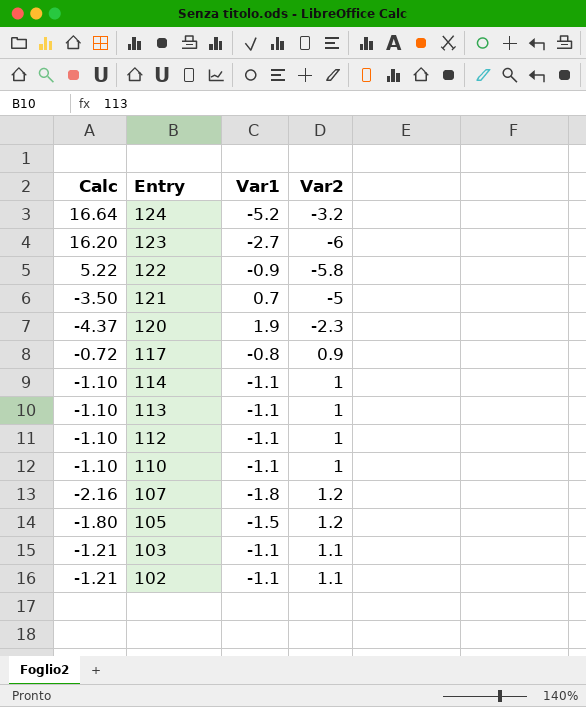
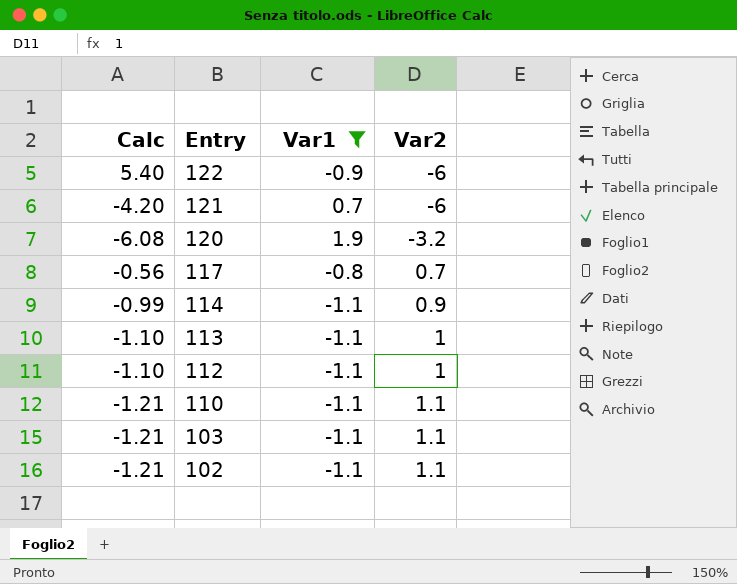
filter: none -> Var1 >= -1.1
122 | Calc: 5.22 -> 5.40
122 | Var2: -5.8 -> -6
121 | Calc: -3.50 -> -4.20
121 | Var2: -5 -> -6
120 | Calc: -4.37 -> -6.08
120 | Var2: -2.3 -> -3.2
117 | Calc: -0.72 -> -0.56
117 | Var2: 0.9 -> 0.7
114 | Calc: -1.10 -> -0.99
114 | Var2: 1 -> 0.9
110 | Calc: -1.10 -> -1.21
110 | Var2: 1 -> 1.1

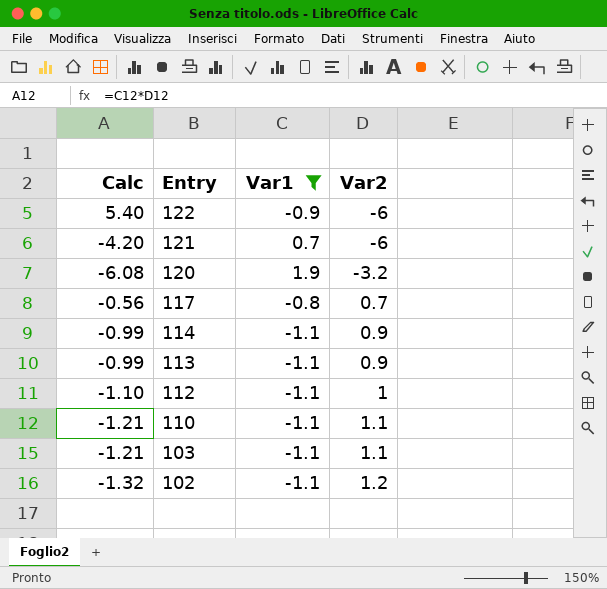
113 | Calc: -1.10 -> -0.99
113 | Var2: 1 -> 0.9
102 | Calc: -1.21 -> -1.32
102 | Var2: 1.1 -> 1.2

